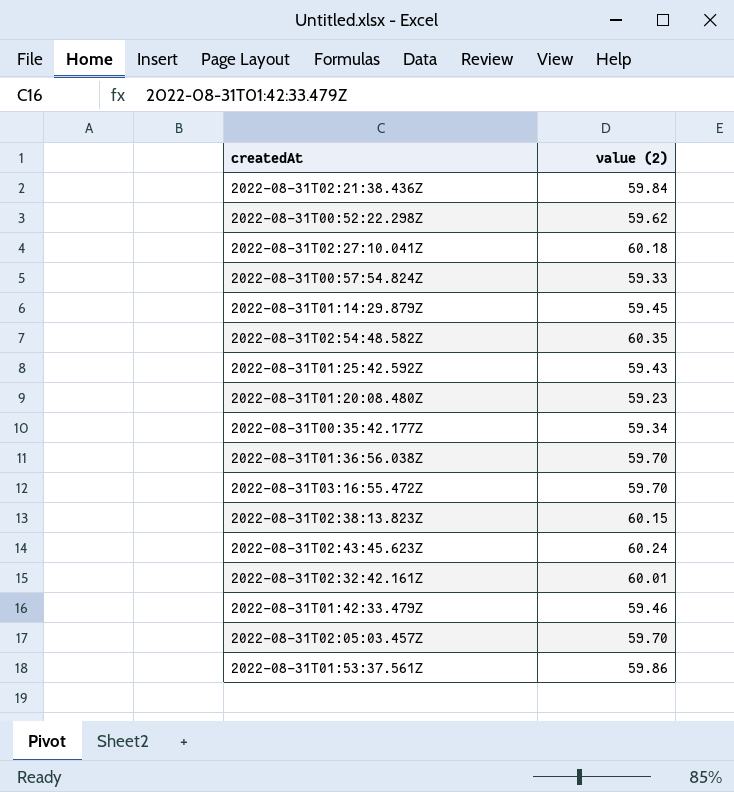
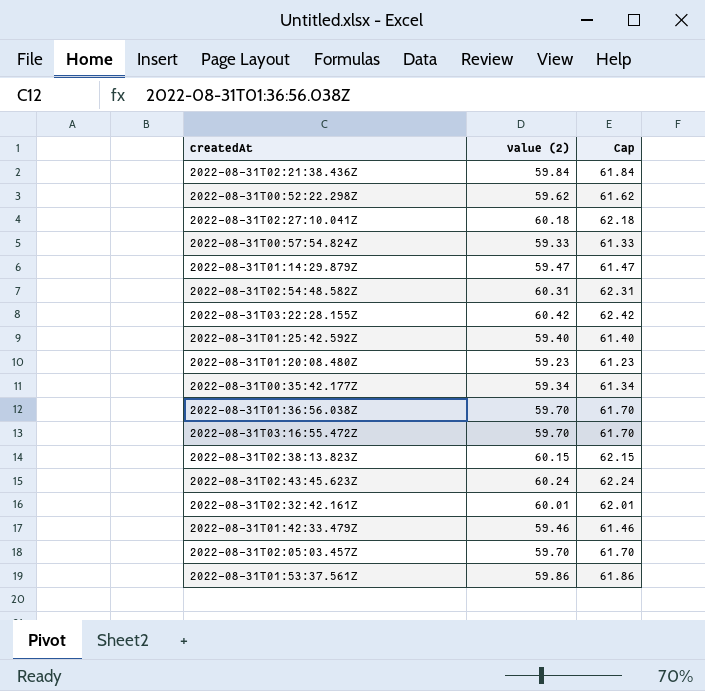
column Cap | formula: none -> [value (2)] + 2
2022-08-31T01:14:29.879Z | value (2): 59.45 -> 59.47
2022-08-31T02:54:48.582Z | value (2): 60.35 -> 60.31
row 2022-08-31T03:22:28.155Z: none -> 60.42 | 62.42
2022-08-31T01:25:42.592Z | value (2): 59.43 -> 59.40

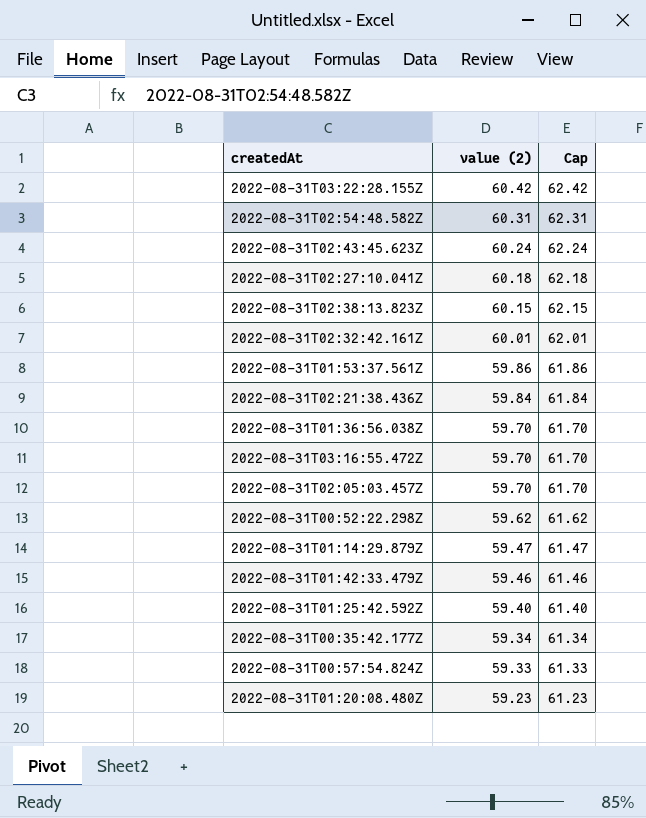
row order: none -> value (2) descending

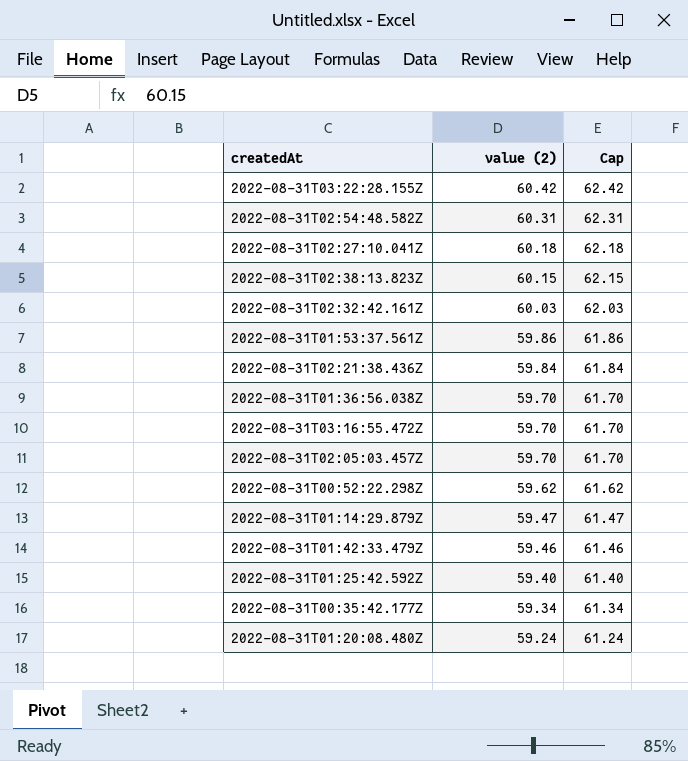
row 2022-08-31T02:43:45.623Z: 60.24 | 62.24 -> none
row 2022-08-31T00:57:54.824Z: 59.33 | 61.33 -> none
2022-08-31T02:32:42.161Z | value (2): 60.01 -> 60.03
2022-08-31T02:32:42.161Z | Cap: 62.01 -> 62.03
2022-08-31T01:20:08.480Z | value (2): 59.23 -> 59.24
2022-08-31T01:20:08.480Z | Cap: 61.23 -> 61.24

